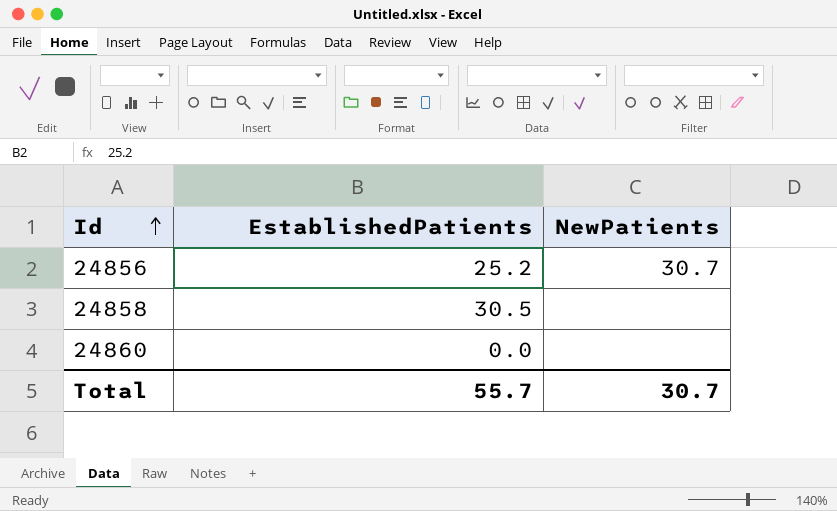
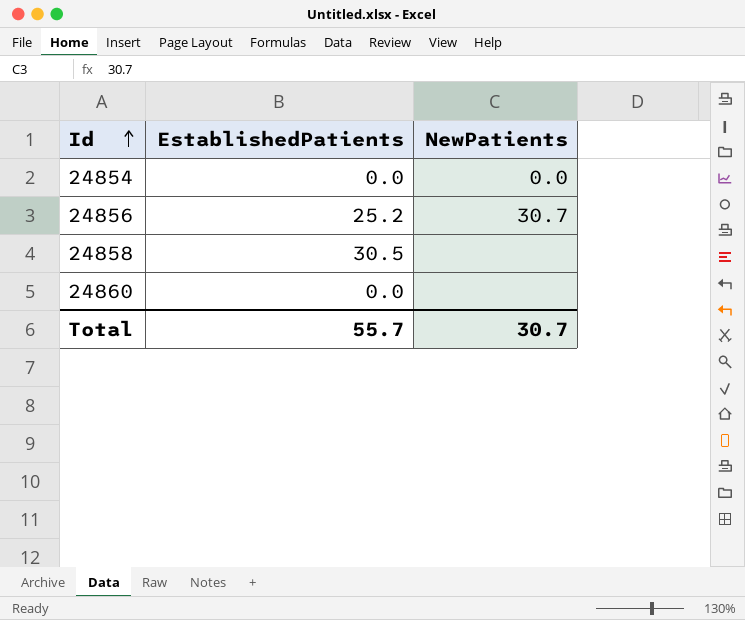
row 24854: none -> 0.0 | 0.0

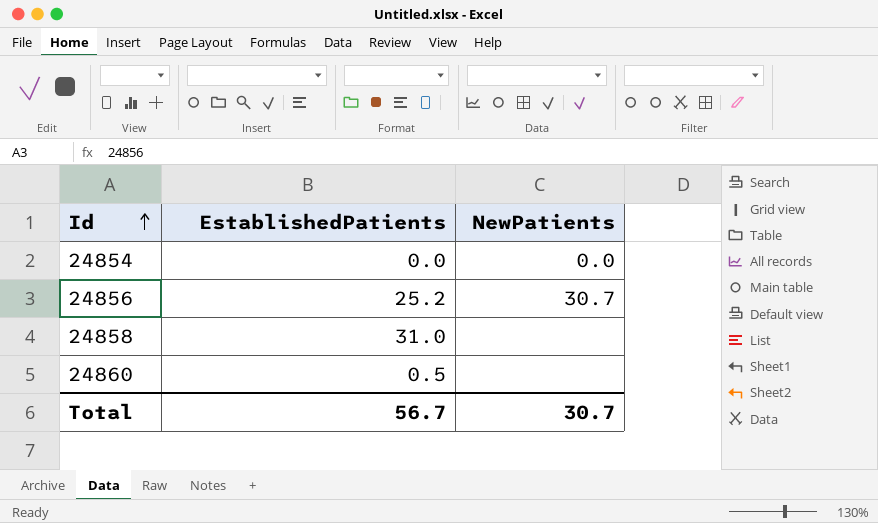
24858 | EstablishedPatients: 30.5 -> 31.0
24860 | EstablishedPatients: 0.0 -> 0.5
Total | EstablishedPatients: 55.7 -> 56.7

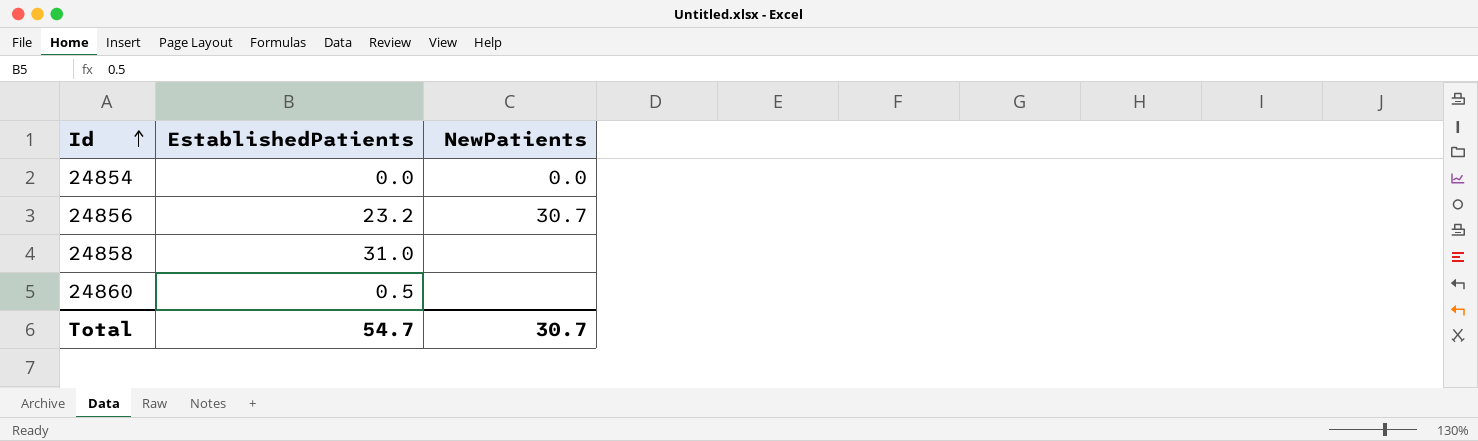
24856 | EstablishedPatients: 25.2 -> 23.2
Total | EstablishedPatients: 56.7 -> 54.7

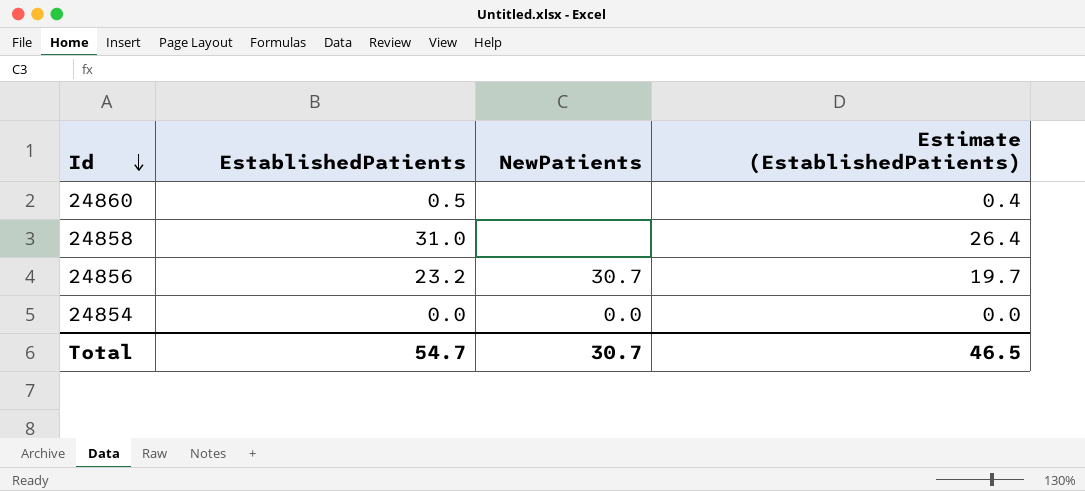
row order: Id ascending -> Id descending
column Estimate (EstablishedPatients) | formula: none -> [EstablishedPatients] * 0.85

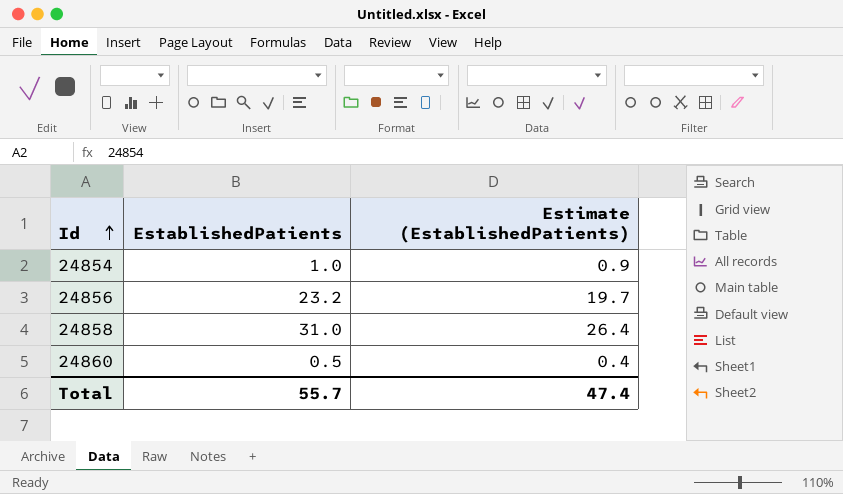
row order: Id descending -> Id ascending
column NewPatients | position: 3 -> none
24854 | EstablishedPatients: 0.0 -> 1.0
24854 | Estimate (EstablishedPatients): 0.0 -> 0.9
Total | EstablishedPatients: 54.7 -> 55.7
Total | Estimate (EstablishedPatients): 46.5 -> 47.4

